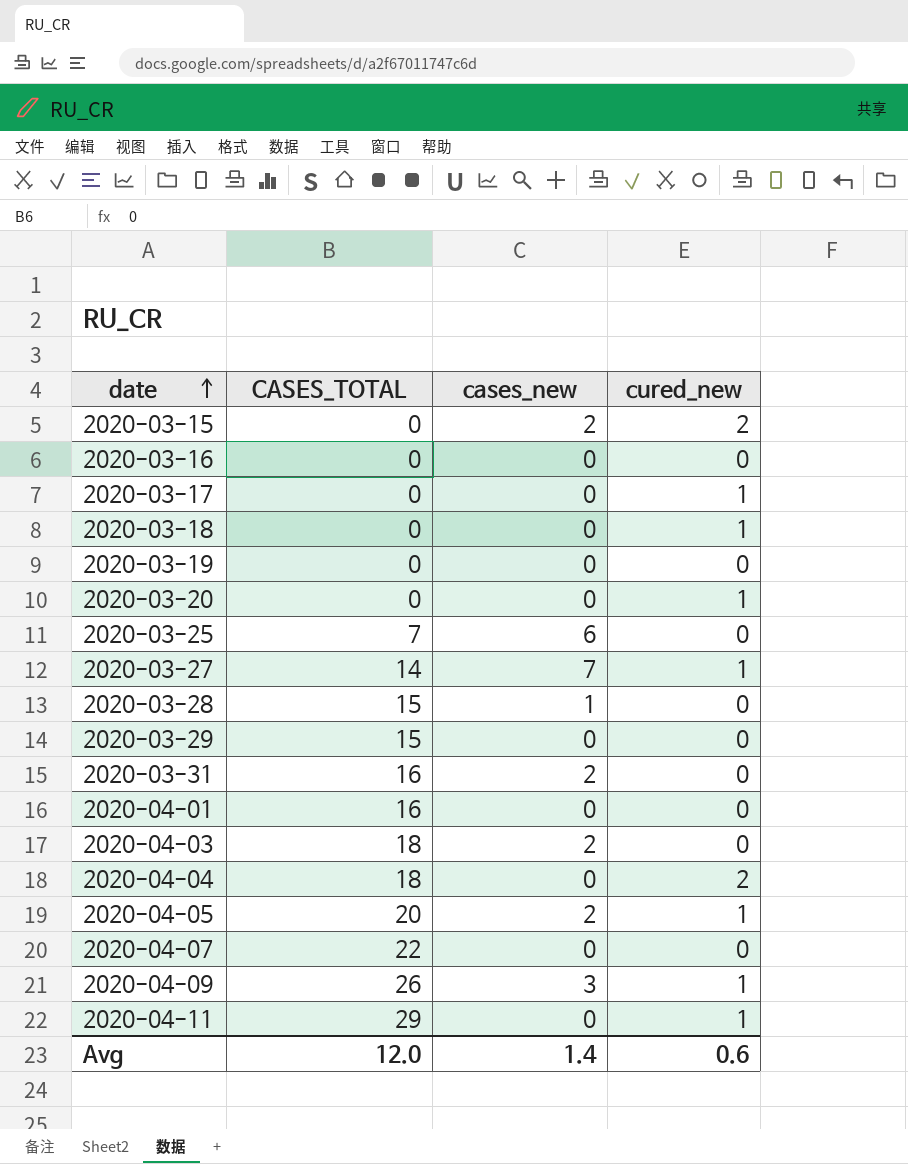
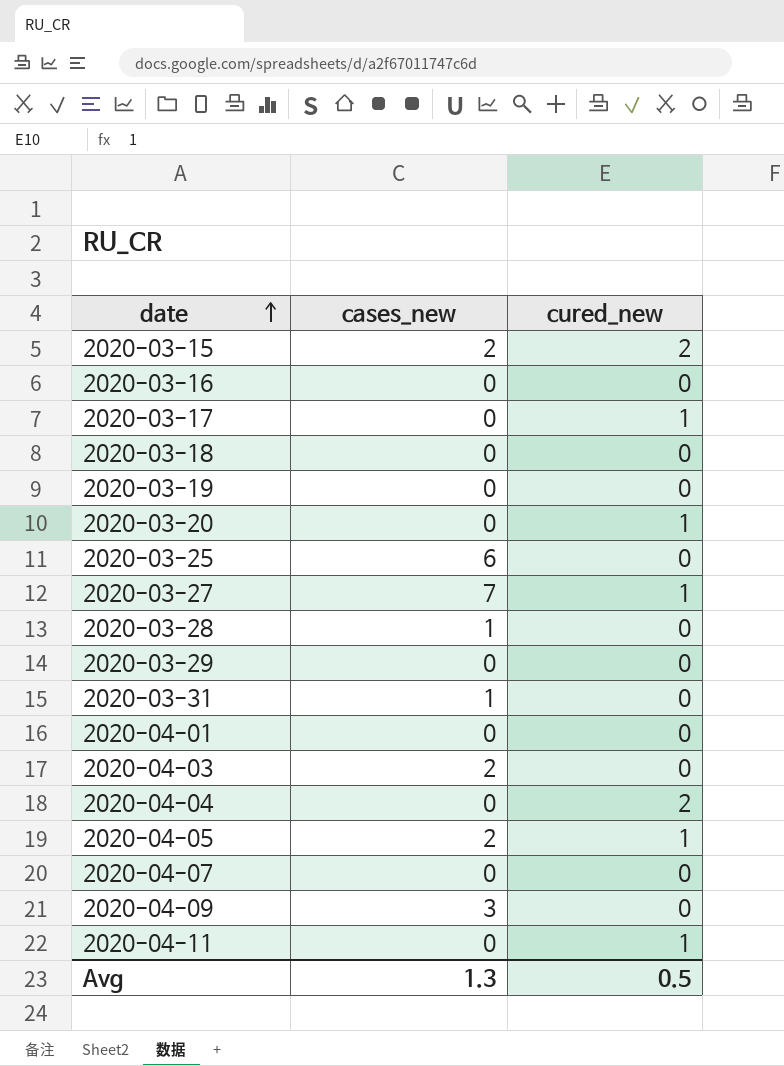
column CASES_TOTAL | position: 2 -> none
2020-03-18 | cured_new: 1 -> 0
2020-03-31 | cases_new: 2 -> 1
2020-04-09 | cured_new: 1 -> 0
Avg | cases_new: 1.4 -> 1.3
Avg | cured_new: 0.6 -> 0.5

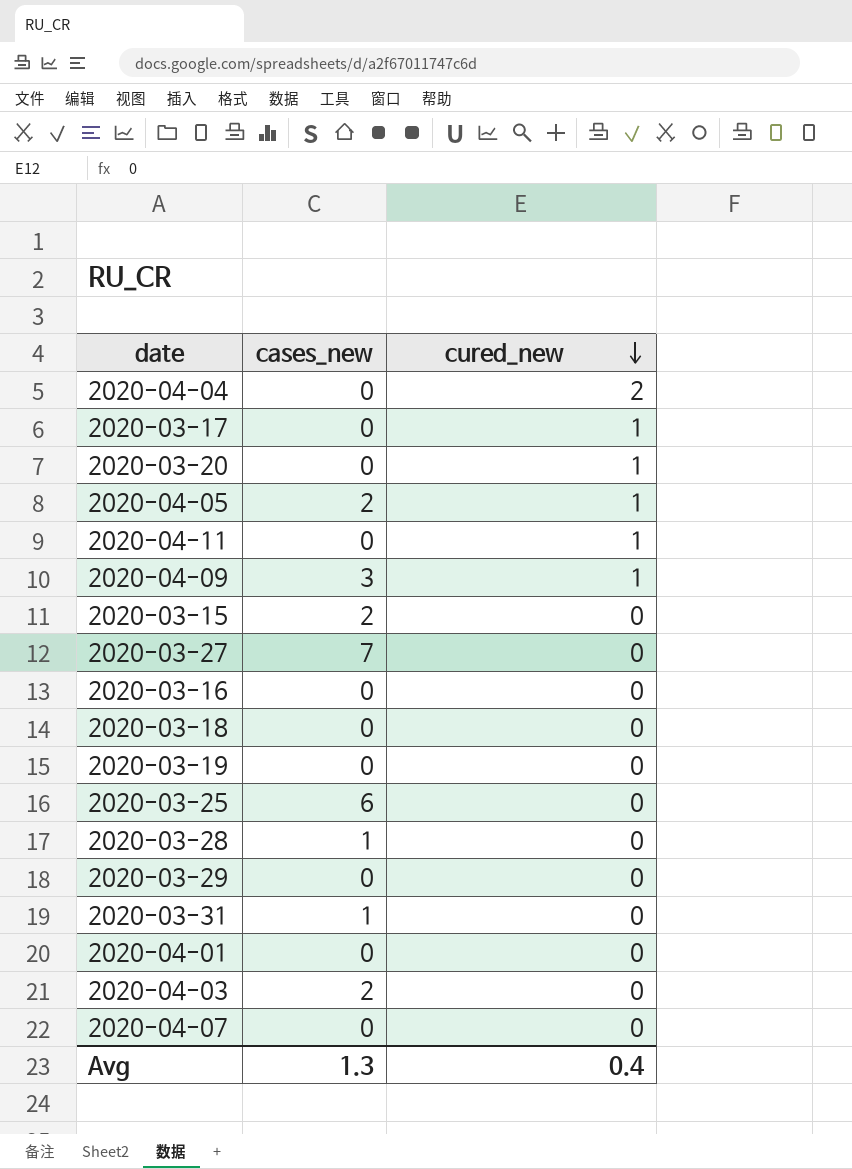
row order: date ascending -> cured_new descending
2020-04-09 | cured_new: 0 -> 1
2020-03-15 | cured_new: 2 -> 0
2020-03-27 | cured_new: 1 -> 0
Avg | cured_new: 0.5 -> 0.4

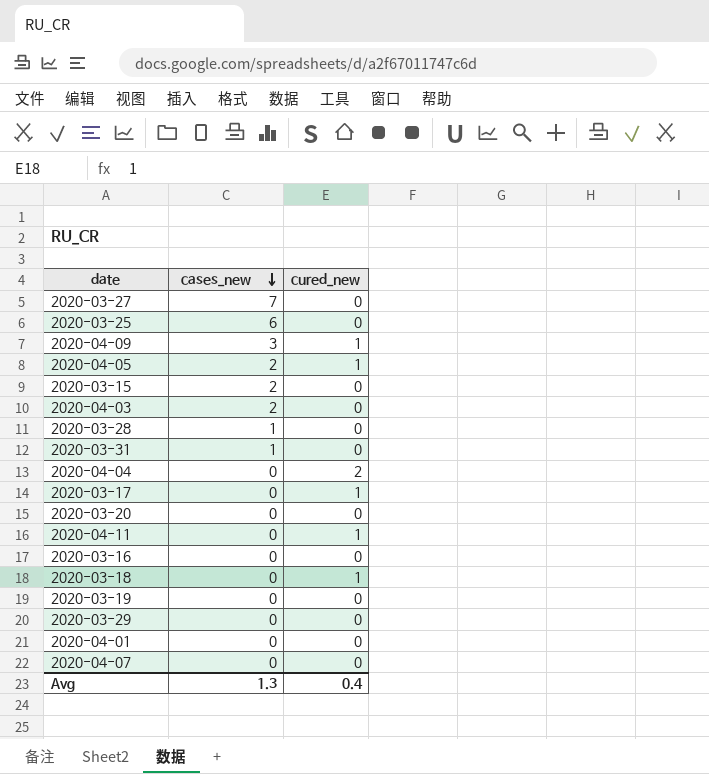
row order: cured_new descending -> cases_new descending
2020-03-20 | cured_new: 1 -> 0
2020-03-18 | cured_new: 0 -> 1

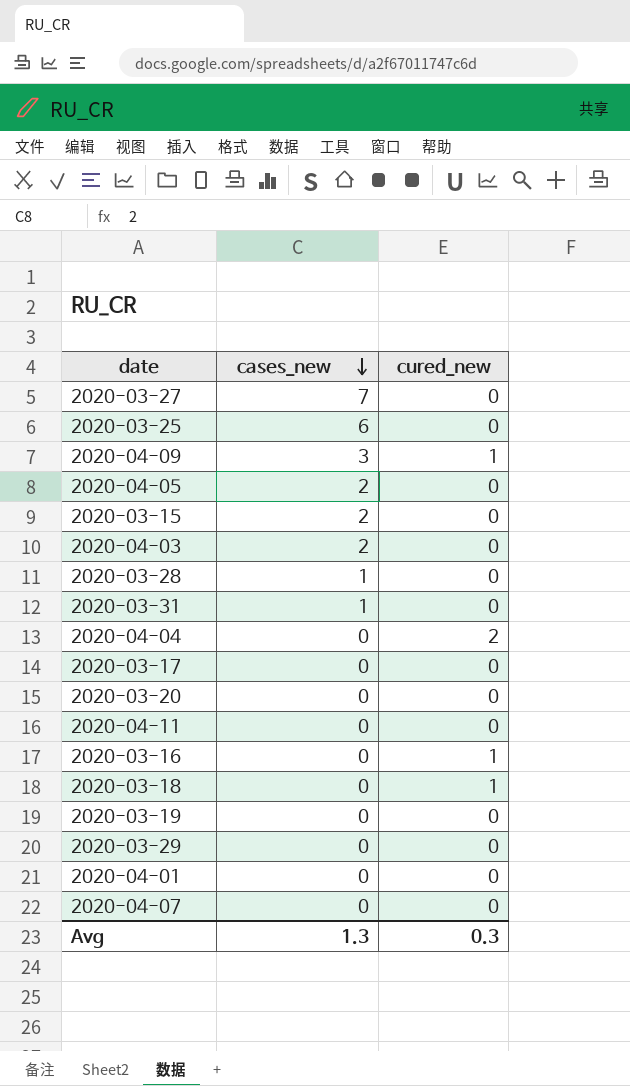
2020-04-05 | cured_new: 1 -> 0
2020-03-17 | cured_new: 1 -> 0
2020-04-11 | cured_new: 1 -> 0
2020-03-16 | cured_new: 0 -> 1
Avg | cured_new: 0.4 -> 0.3

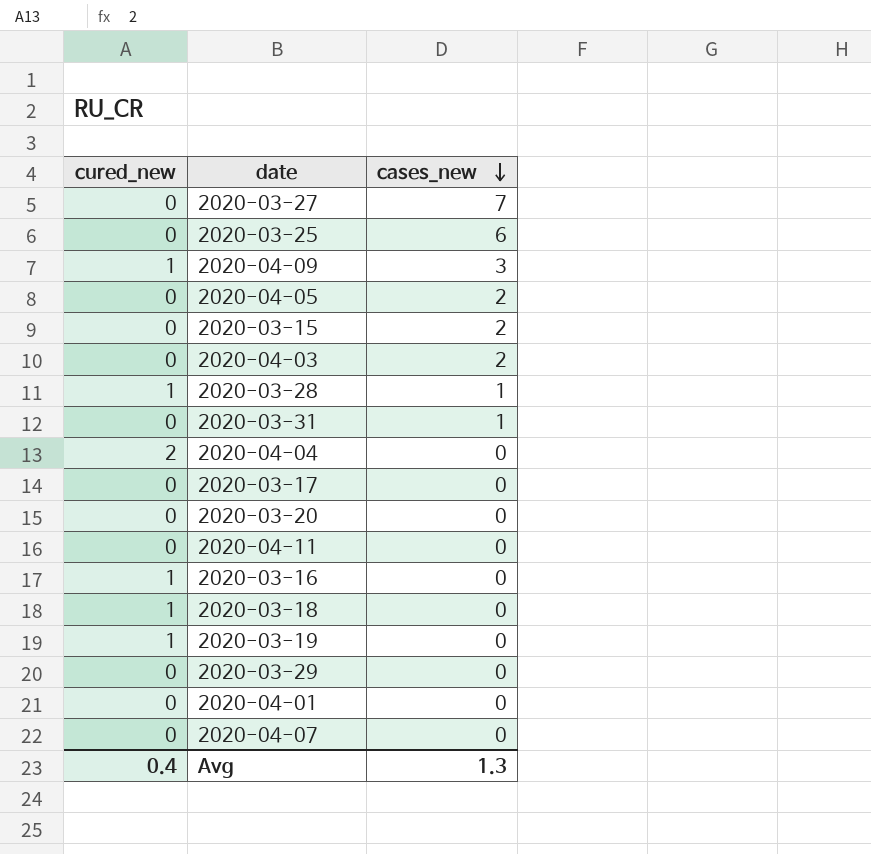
column cured_new | position: 3 -> 1
2020-03-28 | cured_new: 0 -> 1
2020-03-19 | cured_new: 0 -> 1
Avg | cured_new: 0.3 -> 0.4

